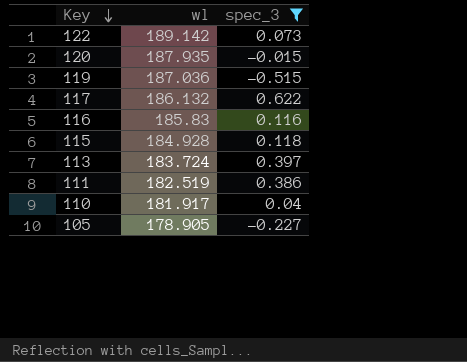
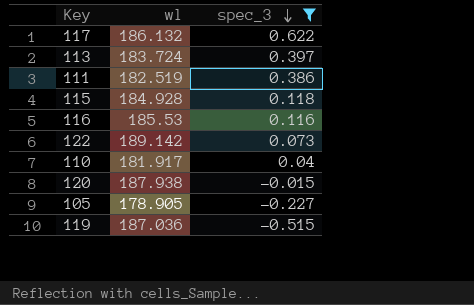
row order: Key descending -> spec_3 descending
116 | wl: 185.83 -> 185.53
120 | wl: 187.935 -> 187.938

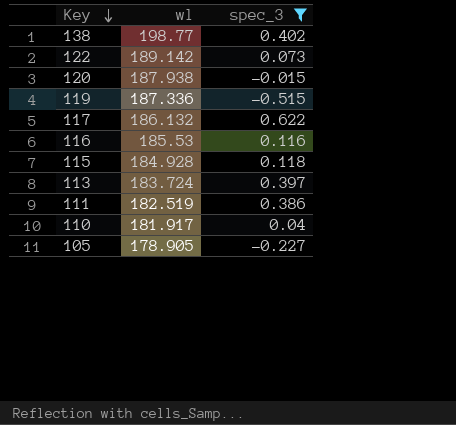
row order: spec_3 descending -> Key descending
row 138: none -> 198.77 | 0.402
119 | wl: 187.036 -> 187.336

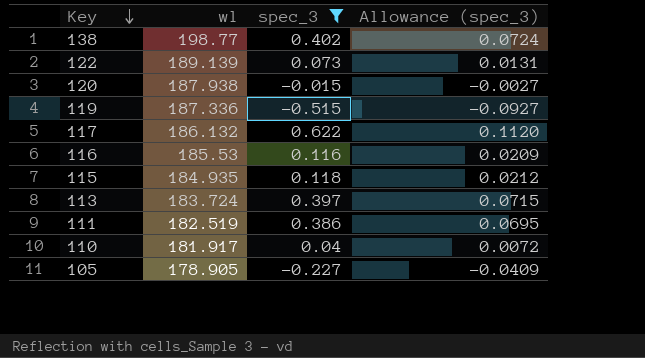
column Allowance (spec_3) | formula: none -> [spec_3] * 0.18
122 | wl: 189.142 -> 189.139
115 | wl: 184.928 -> 184.935

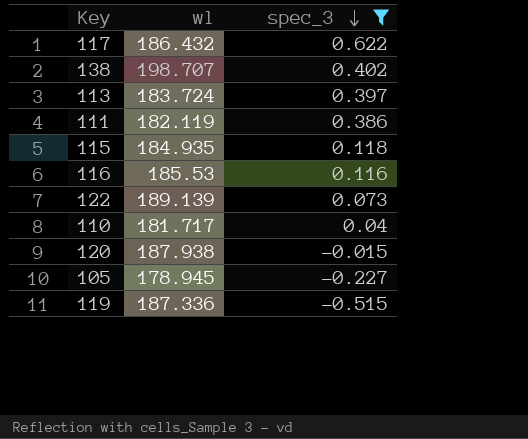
row order: Key descending -> spec_3 descending
column Allowance (spec_3) | formula: [spec_3] * 0.18 -> none
117 | wl: 186.132 -> 186.432
138 | wl: 198.77 -> 198.707
111 | wl: 182.519 -> 182.119
110 | wl: 181.917 -> 181.717
105 | wl: 178.905 -> 178.945

